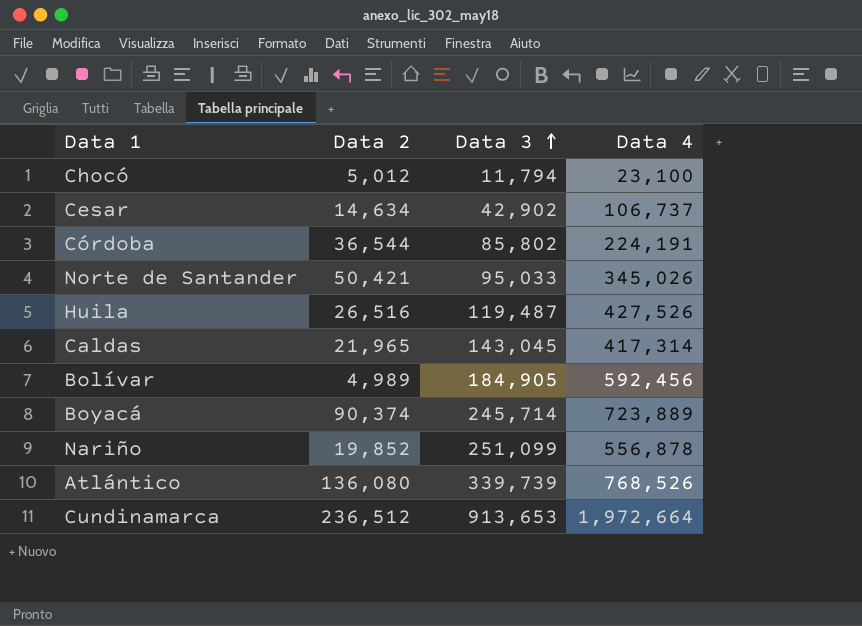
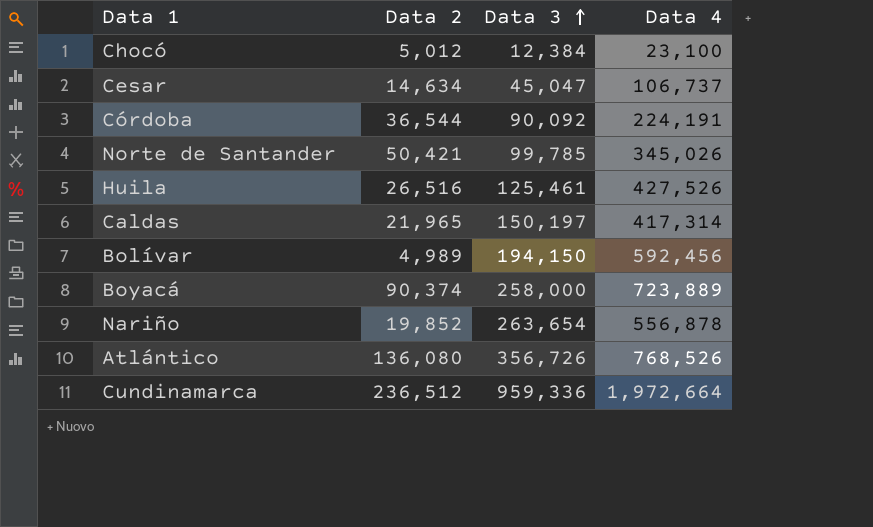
Chocó | Data 3: 11,794 -> 12,384
Cesar | Data 3: 42,902 -> 45,047
Córdoba | Data 3: 85,802 -> 90,092
Norte de Santander | Data 3: 95,033 -> 99,785
Huila | Data 3: 119,487 -> 125,461
Caldas | Data 3: 143,045 -> 150,197
Bolívar | Data 3: 184,905 -> 194,150
Boyacá | Data 3: 245,714 -> 258,000
Nariño | Data 3: 251,099 -> 263,654
Atlántico | Data 3: 339,739 -> 356,726
Cundinamarca | Data 3: 913,653 -> 959,336

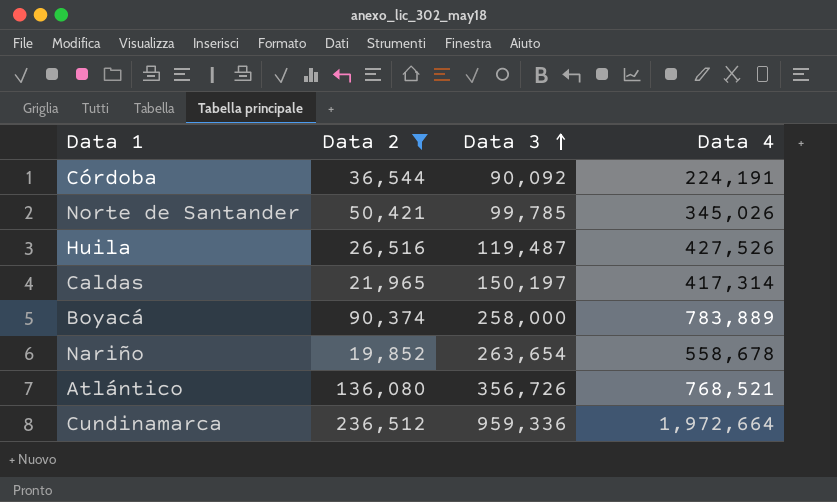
filter: none -> Data 2 >= 19,852
Huila | Data 3: 125,461 -> 119,487
Boyacá | Data 4: 723,889 -> 783,889
Nariño | Data 4: 556,878 -> 558,678
Atlántico | Data 4: 768,526 -> 768,521

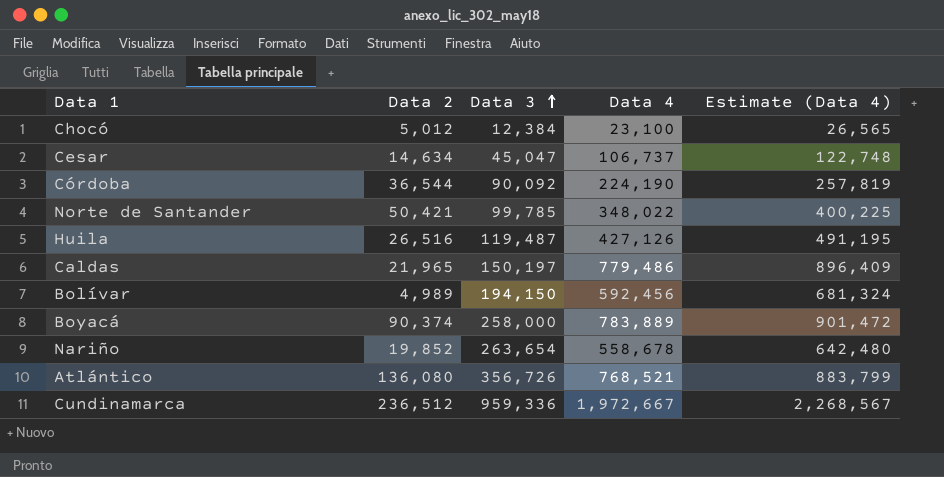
filter: Data 2 >= 19,852 -> none
column Estimate (Data 4) | formula: none -> [Data 4] * 1.15
Córdoba | Data 4: 224,191 -> 224,190
Norte de Santander | Data 4: 345,026 -> 348,022
Huila | Data 4: 427,526 -> 427,126
Caldas | Data 4: 417,314 -> 779,486
Cundinamarca | Data 4: 1,972,664 -> 1,972,667

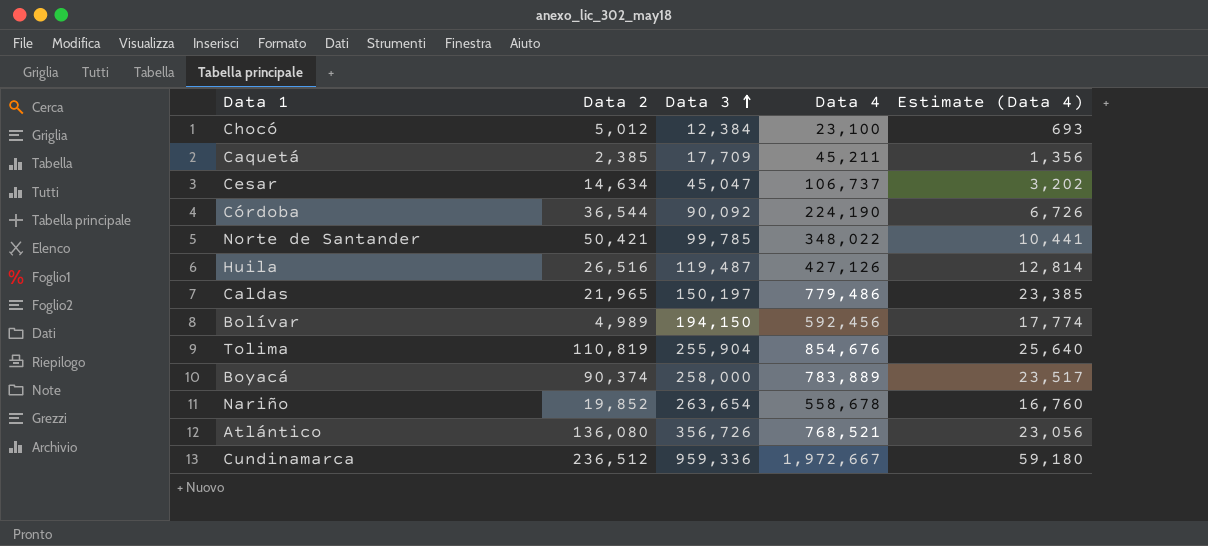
column Estimate (Data 4) | formula: [Data 4] * 1.15 -> [Data 4] * 0.03
row Caquetá: none -> 2,385 | 17,709 | 45,211 | 1,356
row Tolima: none -> 110,819 | 255,904 | 854,676 | 25,640

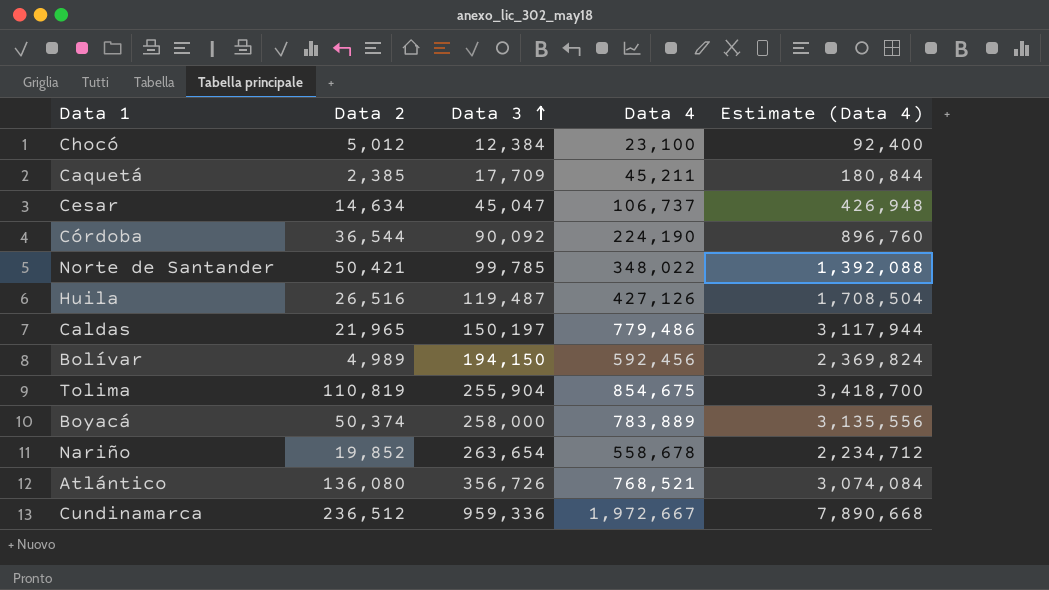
column Estimate (Data 4) | formula: [Data 4] * 0.03 -> [Data 4] * 4
Tolima | Data 4: 854,676 -> 854,675
Boyacá | Data 2: 90,374 -> 50,374

